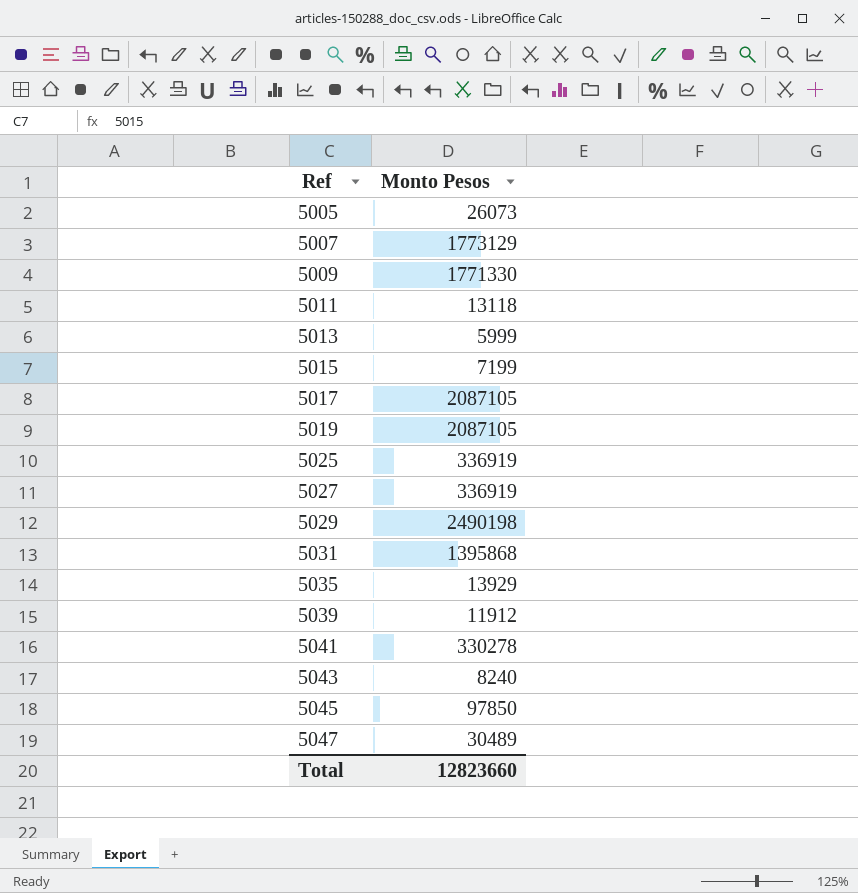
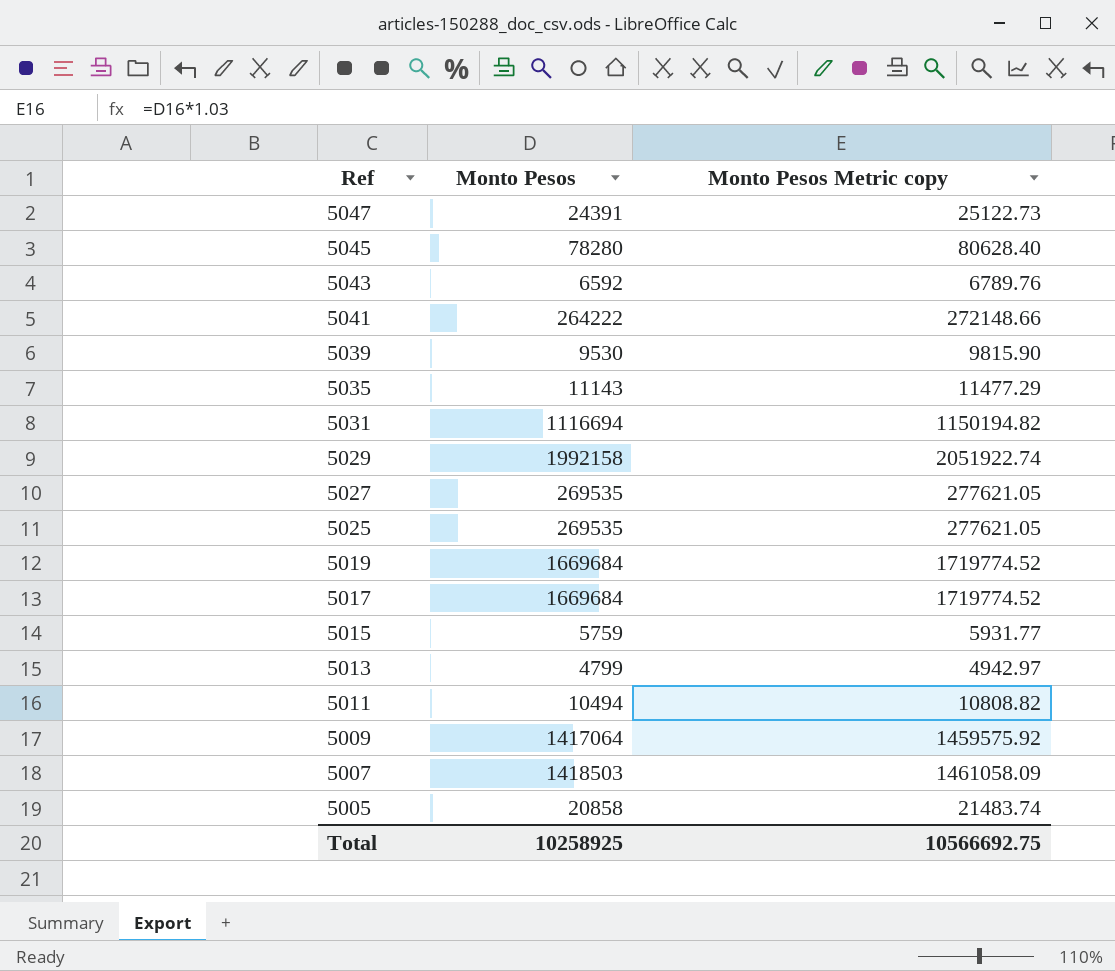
row order: Ref ascending -> Ref descending
column Monto Pesos Metric copy | formula: none -> [Monto Pesos] * 1.03
5047 | Monto Pesos: 30489 -> 24391
5045 | Monto Pesos: 97850 -> 78280
5043 | Monto Pesos: 8240 -> 6592
5041 | Monto Pesos: 330278 -> 264222
5039 | Monto Pesos: 11912 -> 9530
5035 | Monto Pesos: 13929 -> 11143
5031 | Monto Pesos: 1395868 -> 1116694
5029 | Monto Pesos: 2490198 -> 1992158
5027 | Monto Pesos: 336919 -> 269535
5025 | Monto Pesos: 336919 -> 269535
5019 | Monto Pesos: 2087105 -> 1669684
5017 | Monto Pesos: 2087105 -> 1669684
5015 | Monto Pesos: 7199 -> 5759
5013 | Monto Pesos: 5999 -> 4799
5011 | Monto Pesos: 13118 -> 10494
5009 | Monto Pesos: 1771330 -> 1417064
5007 | Monto Pesos: 1773129 -> 1418503
5005 | Monto Pesos: 26073 -> 20858
Total | Monto Pesos: 12823660 -> 10258925

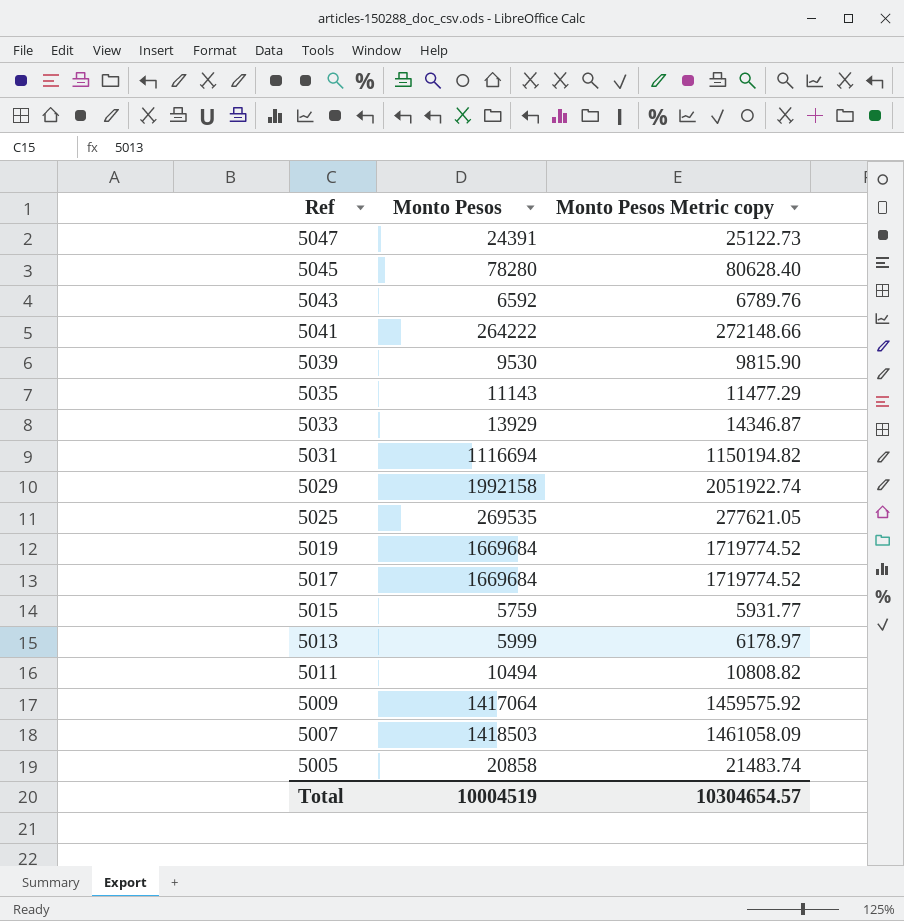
row 5027: 269535 | 277621.05 -> none
row 5033: none -> 13929 | 14346.87
5013 | Monto Pesos: 4799 -> 5999
5013 | Monto Pesos Metric copy: 4942.97 -> 6178.97
Total | Monto Pesos: 10258925 -> 10004519
Total | Monto Pesos Metric copy: 10566692.75 -> 10304654.57

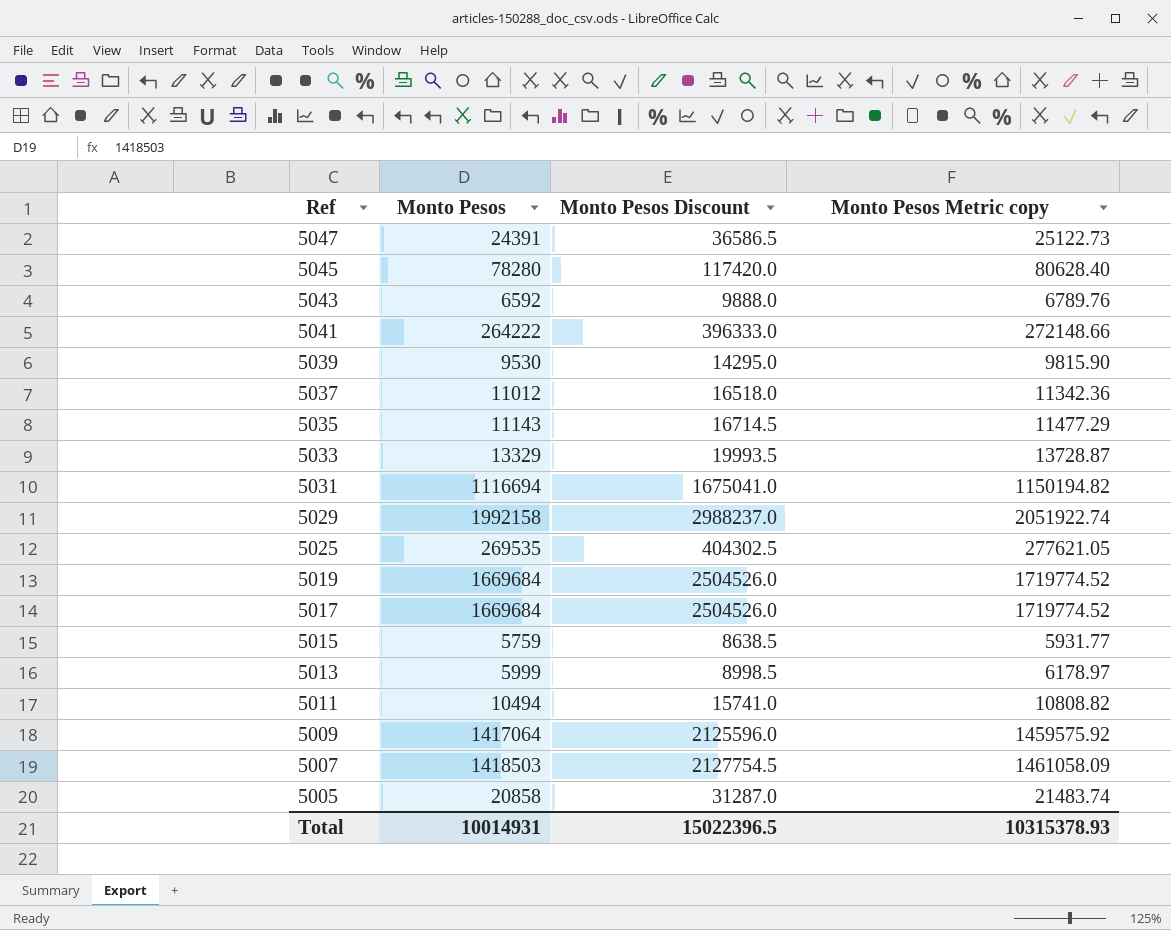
column Monto Pesos Discount | formula: none -> [Monto Pesos] * 1.5
row 5037: none -> 11012 | 16518.0 | 11342.36
5033 | Monto Pesos: 13929 -> 13329
5033 | Monto Pesos Metric copy: 14346.87 -> 13728.87
Total | Monto Pesos: 10004519 -> 10014931
Total | Monto Pesos Metric copy: 10304654.57 -> 10315378.93

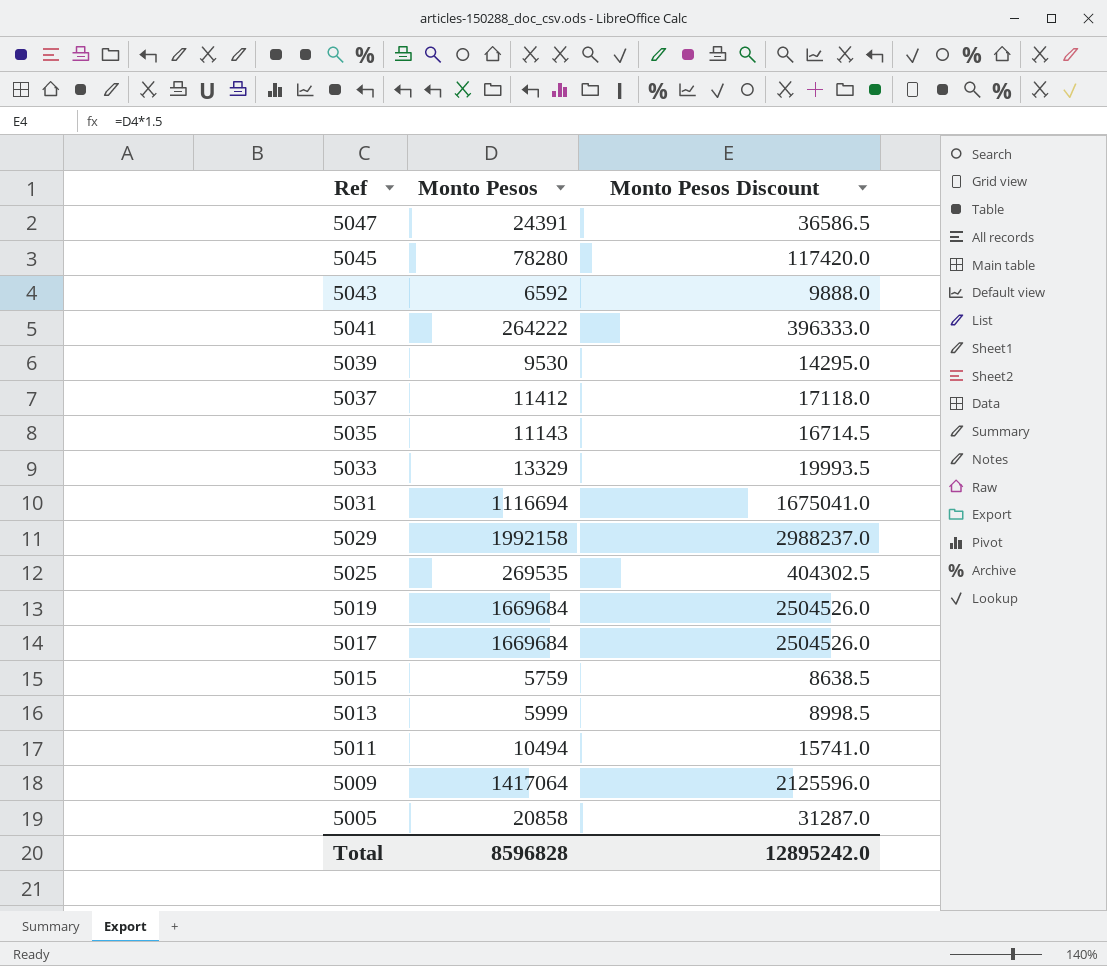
column Monto Pesos Metric copy | formula: [Monto Pesos] * 1.03 -> none
row 5007: 1418503 | 2127754.5 | 1461058.09 -> none
5037 | Monto Pesos: 11012 -> 11412
5037 | Monto Pesos Discount: 16518.0 -> 17118.0
Total | Monto Pesos: 10014931 -> 8596828
Total | Monto Pesos Discount: 15022396.5 -> 12895242.0

